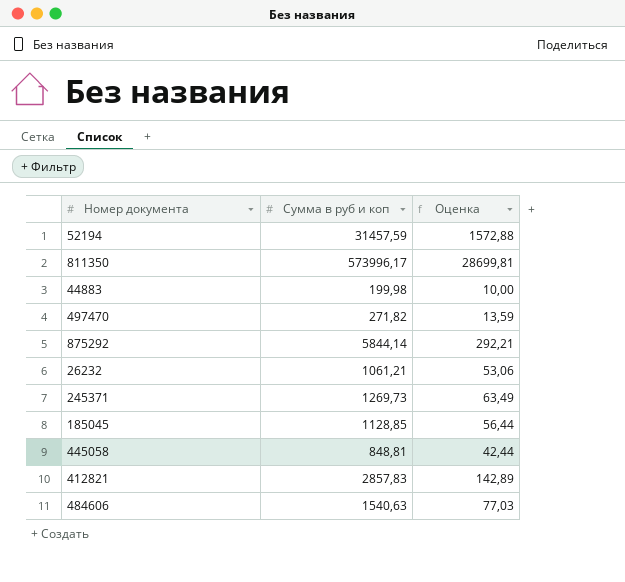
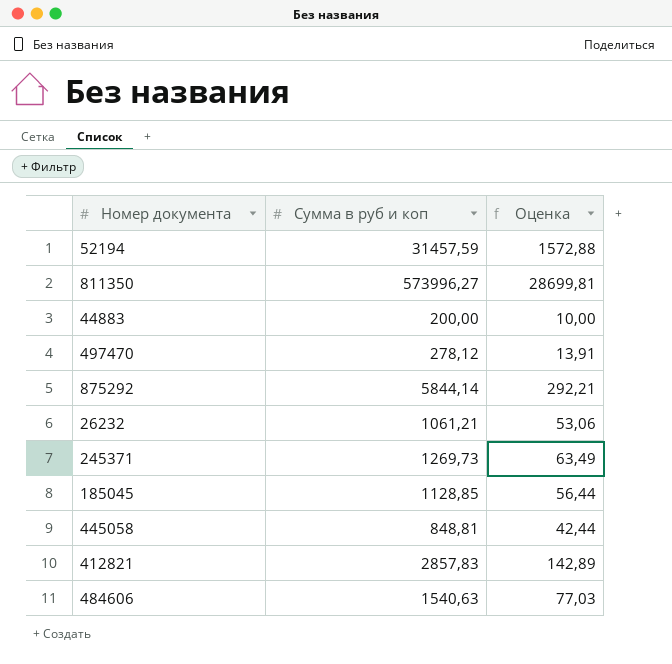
811350 | Сумма в руб и коп: 573996,17 -> 573996,27
44883 | Сумма в руб и коп: 199,98 -> 200,00
497470 | Сумма в руб и коп: 271,82 -> 278,12
497470 | Оценка: 13,59 -> 13,91

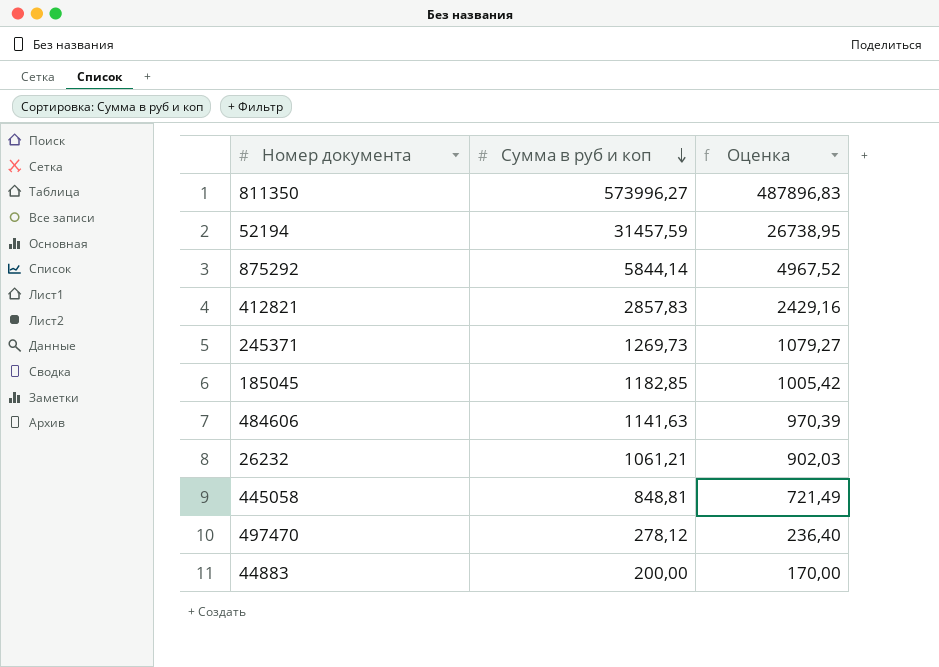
row order: none -> Сумма в руб и коп descending
column Оценка | formula: [Сумма в руб и коп] * 0,05 -> [Сумма в руб и коп] * 0,85
185045 | Сумма в руб и коп: 1128,85 -> 1182,85
484606 | Сумма в руб и коп: 1540,63 -> 1141,63

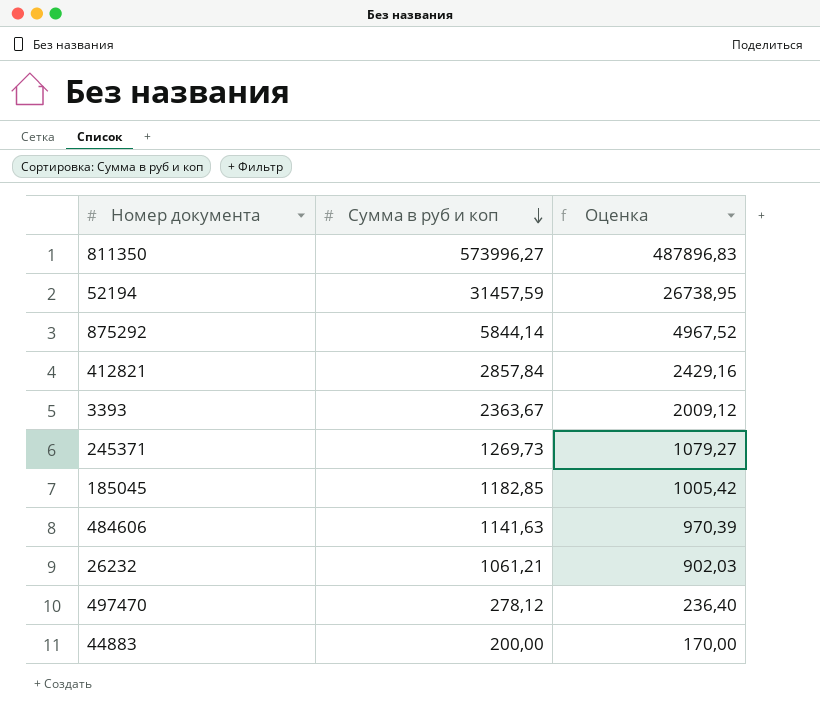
row 445058: 848,81 | 721,49 -> none
412821 | Сумма в руб и коп: 2857,83 -> 2857,84
row 3393: none -> 2363,67 | 2009,12

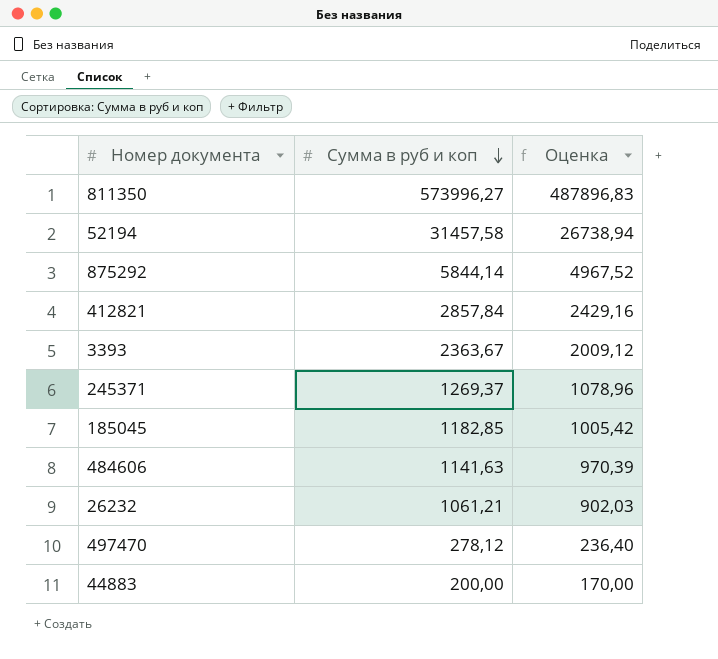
52194 | Сумма в руб и коп: 31457,59 -> 31457,58
52194 | Оценка: 26738,95 -> 26738,94
245371 | Сумма в руб и коп: 1269,73 -> 1269,37
245371 | Оценка: 1079,27 -> 1078,96

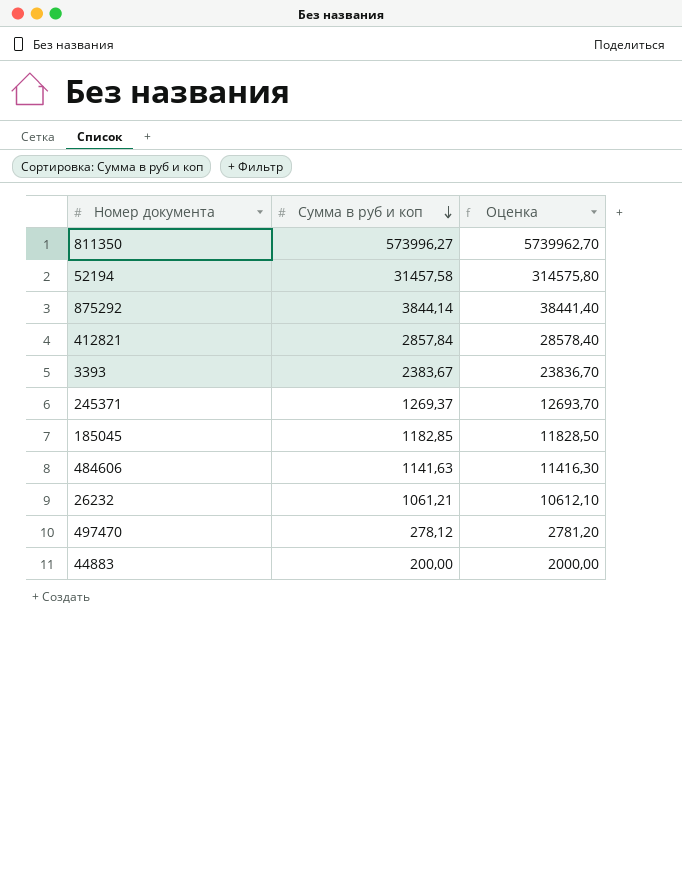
column Оценка | formula: [Сумма в руб и коп] * 0,85 -> [Сумма в руб и коп] * 10
875292 | Сумма в руб и коп: 5844,14 -> 3844,14
3393 | Сумма в руб и коп: 2363,67 -> 2383,67

